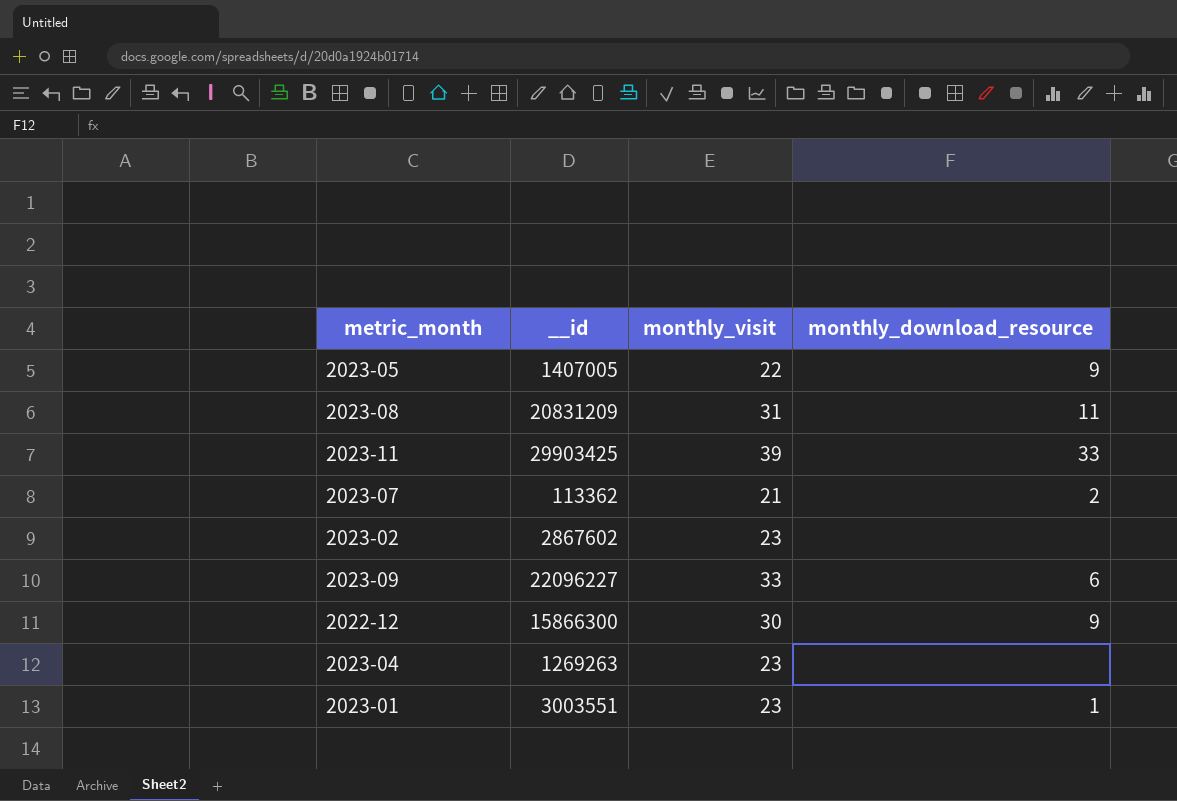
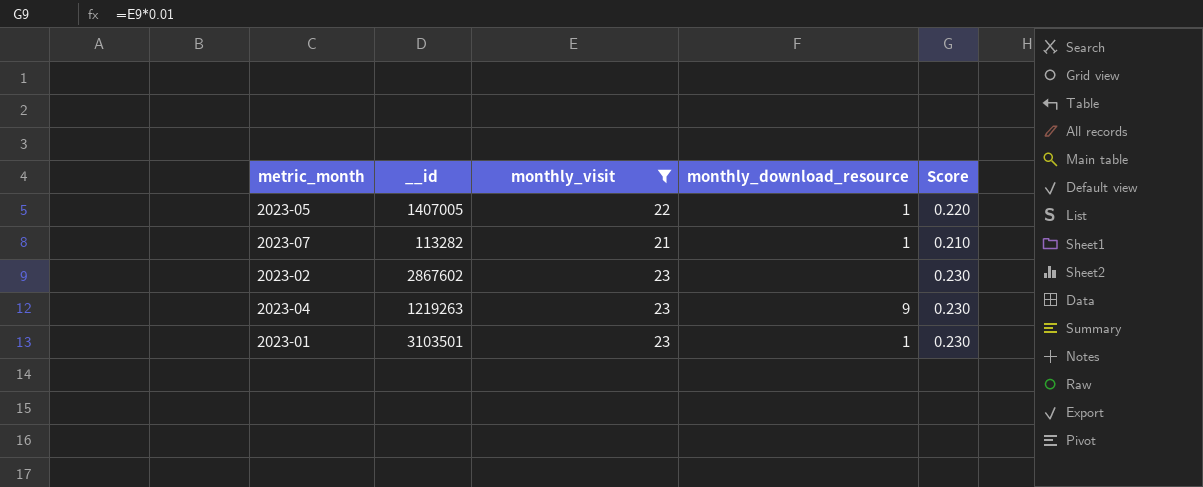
filter: none -> monthly_visit <= 23
column Score | formula: none -> [monthly_visit] * 0.01
2023-05 | monthly_download_resource: 9 -> 1
2023-07 | __id: 113362 -> 113282
2023-07 | monthly_download_resource: 2 -> 1
2023-04 | __id: 1269263 -> 1219263
2023-04 | monthly_download_resource: none -> 9
2023-01 | __id: 3003551 -> 3103501

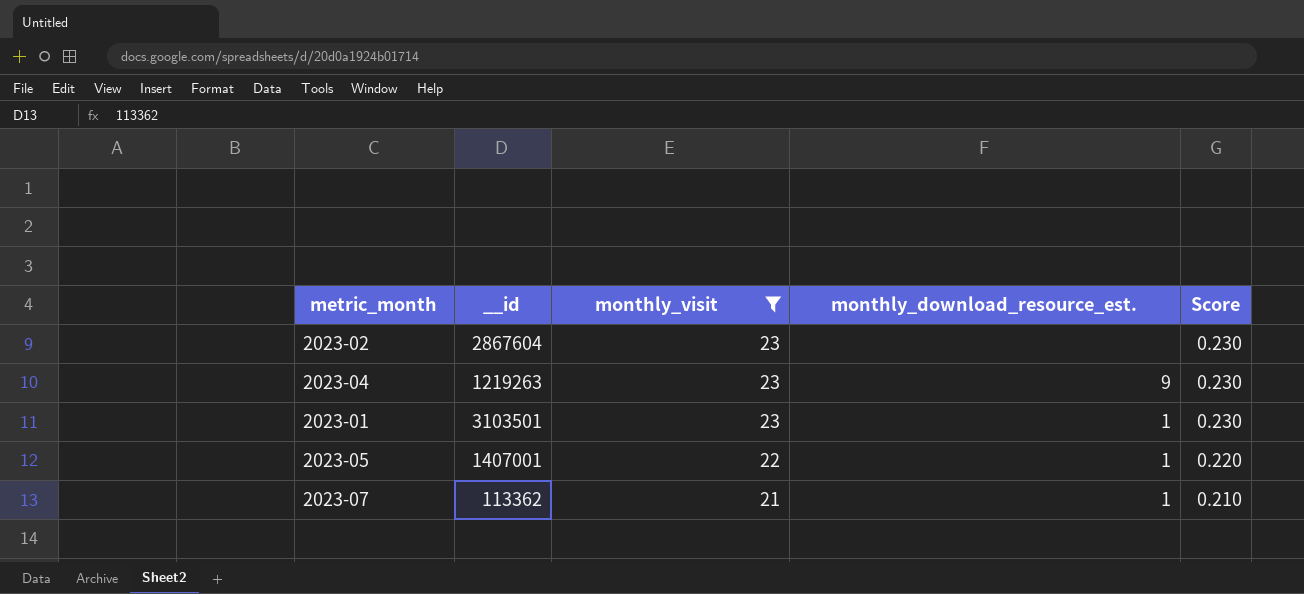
row order: none -> monthly_visit descending
column name: monthly_download_resource -> monthly_download_resource_est.
2023-02 | __id: 2867602 -> 2867604
2023-05 | __id: 1407005 -> 1407001
2023-07 | __id: 113282 -> 113362

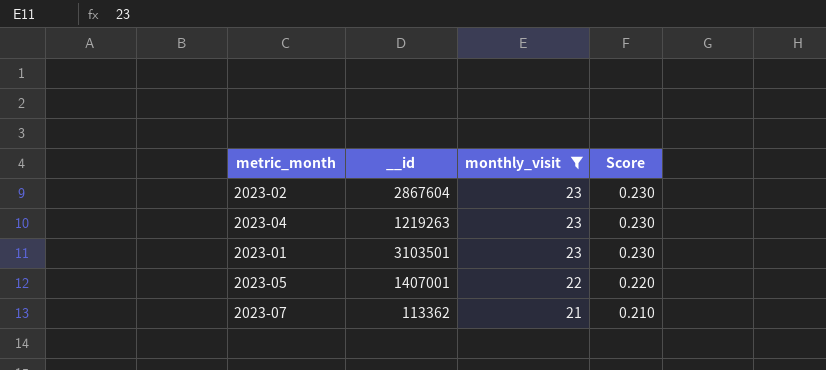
column monthly_download_resource_est. | position: 4 -> none

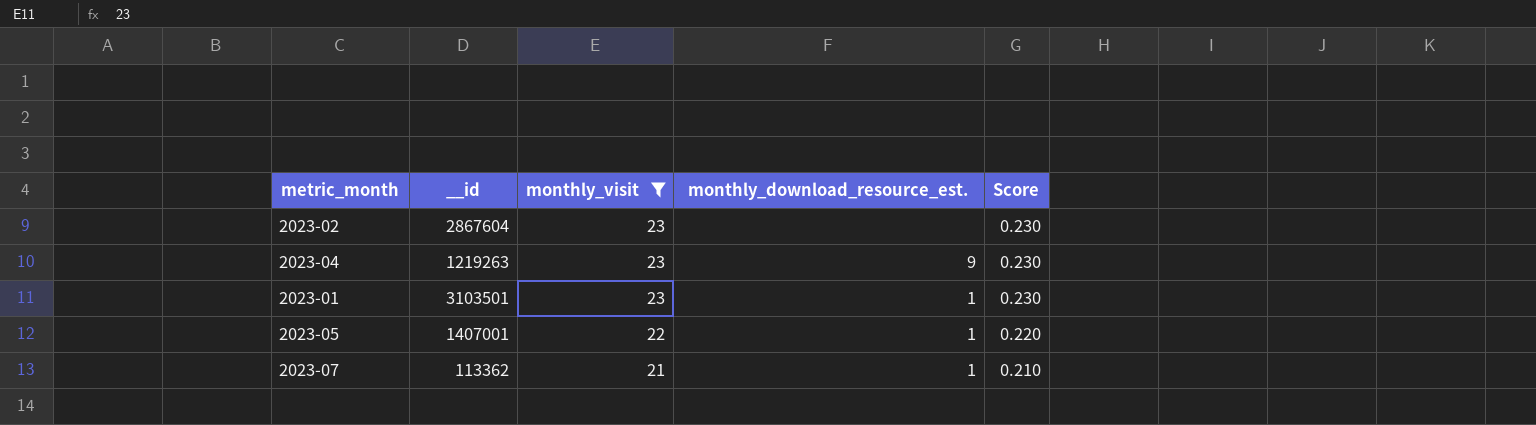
column monthly_download_resource_est. | position: none -> 4

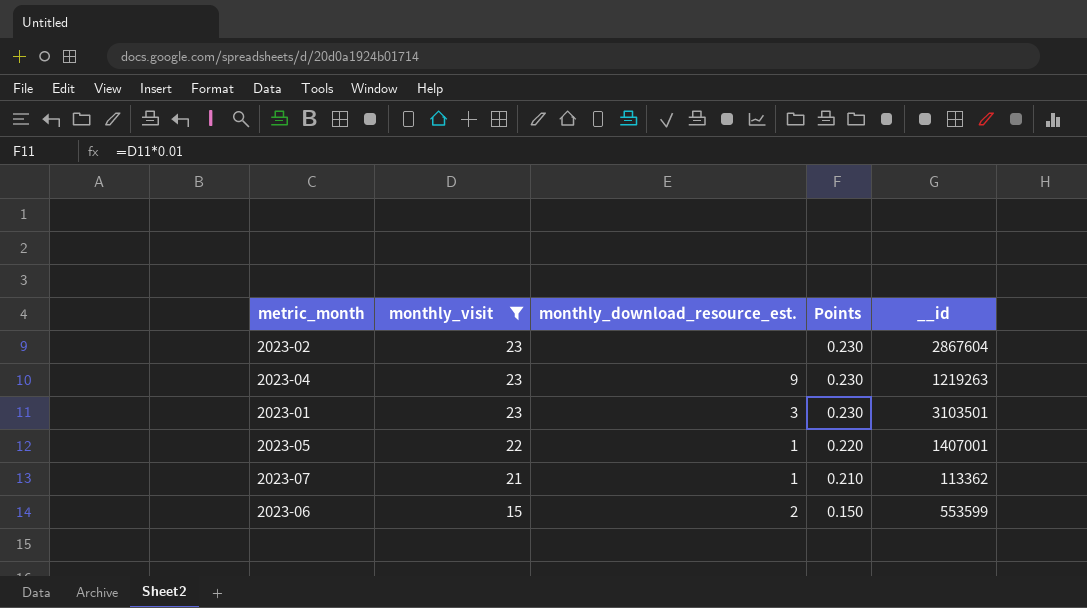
column name: Score -> Points
column __id | position: 2 -> 5
2023-01 | monthly_download_resource_est.: 1 -> 3
row 2023-06: none -> 15 | 2 | 0.150 | 553599

